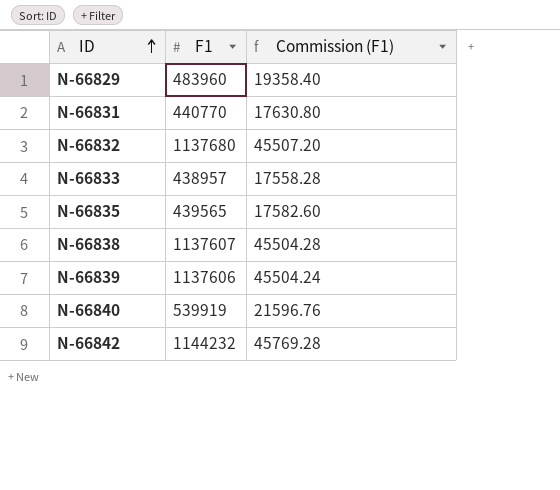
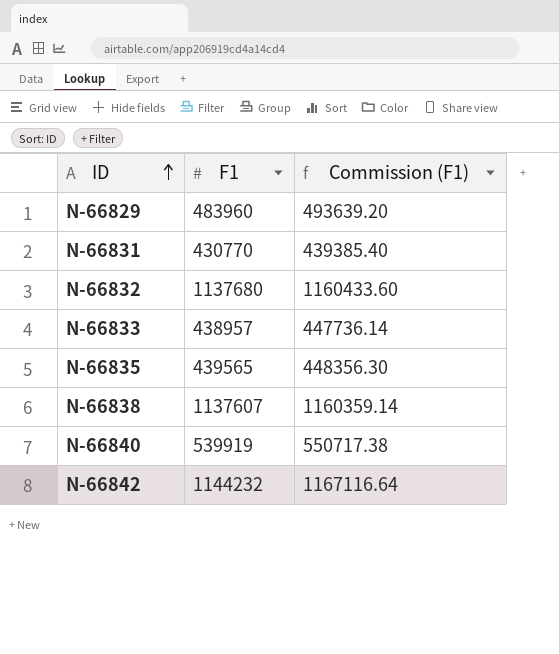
column Commission (F1) | formula: [F1] * 0.04 -> [F1] * 1.02
row N-66839: 1137606 | 45504.24 -> none
N-66831 | F1: 440770 -> 430770

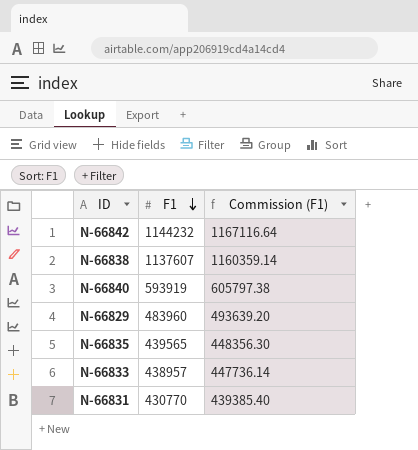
row order: ID ascending -> F1 descending
row N-66832: 1137680 | 1160433.60 -> none
N-66840 | F1: 539919 -> 593919
N-66840 | Commission (F1): 550717.38 -> 605797.38

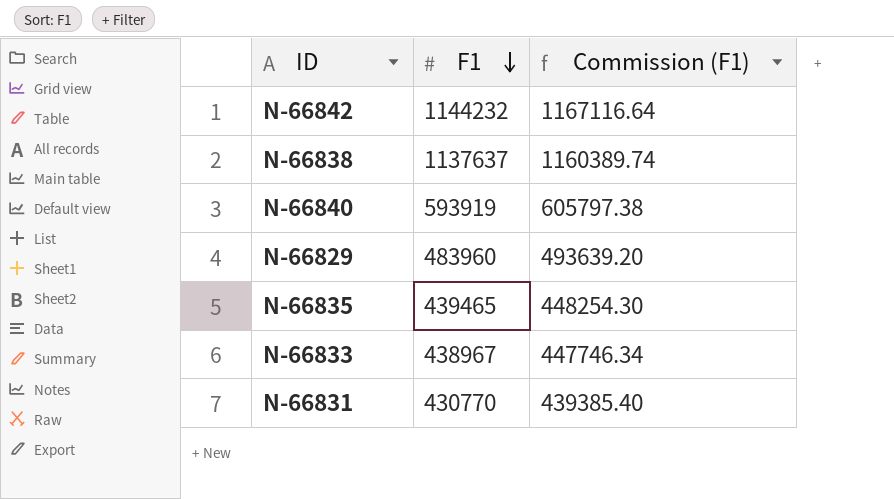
N-66838 | F1: 1137607 -> 1137637
N-66838 | Commission (F1): 1160359.14 -> 1160389.74
N-66835 | F1: 439565 -> 439465
N-66835 | Commission (F1): 448356.30 -> 448254.30
N-66833 | F1: 438957 -> 438967
N-66833 | Commission (F1): 447736.14 -> 447746.34

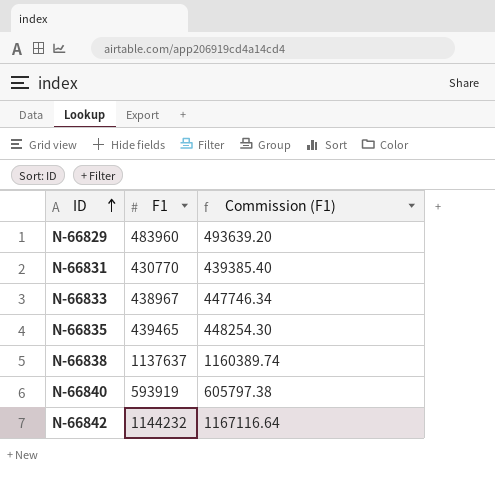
row order: F1 descending -> ID ascending

